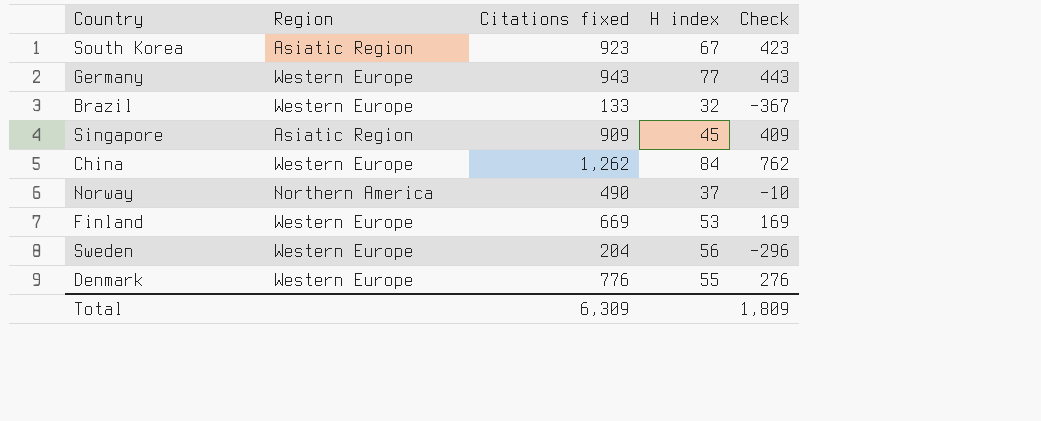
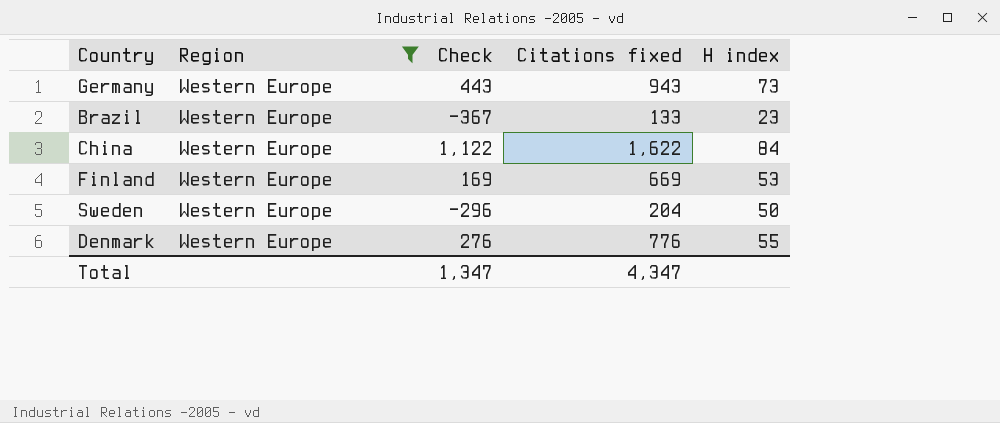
filter: none -> Region = Western Europe
column Check | position: 5 -> 3
Germany | H index: 77 -> 73
Brazil | H index: 32 -> 23
China | Check: 762 -> 1,122
China | Citations fixed: 1,262 -> 1,622
Sweden | H index: 56 -> 50
Total | Check: 1,809 -> 1,347
Total | Citations fixed: 6,309 -> 4,347

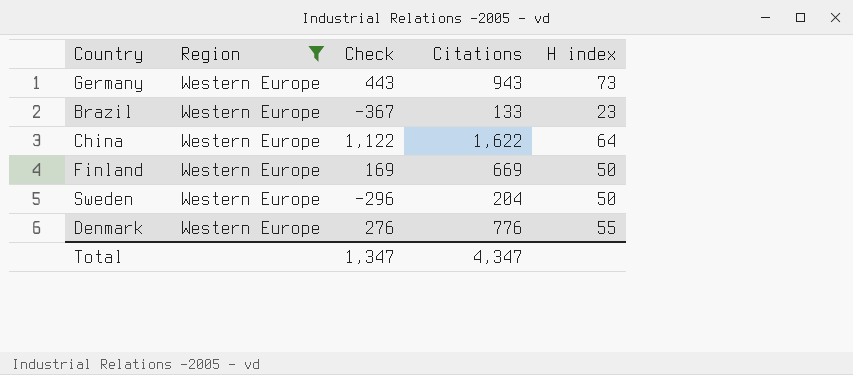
column name: Citations fixed -> Citations
China | H index: 84 -> 64
Finland | H index: 53 -> 50

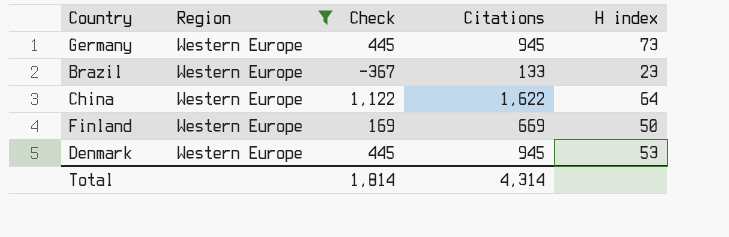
row Sweden: Western Europe | -296 | 204 | 50 -> none
Germany | Check: 443 -> 445
Germany | Citations: 943 -> 945
Denmark | Check: 276 -> 445
Denmark | Citations: 776 -> 945
Denmark | H index: 55 -> 53
Total | Check: 1,347 -> 1,814
Total | Citations: 4,347 -> 4,314

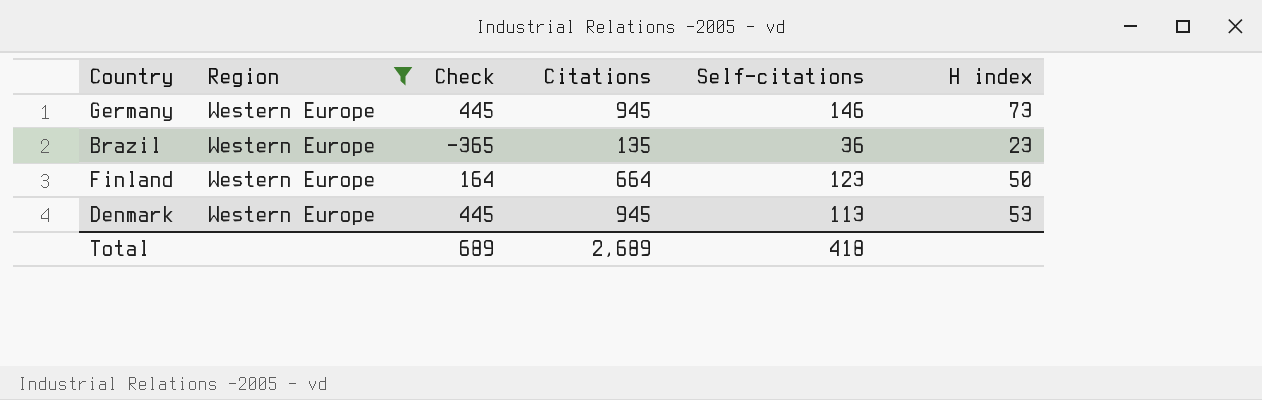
column Self-citations | position: none -> 5
row China: Western Europe | 1,122 | 1,622 | 64 -> none
Brazil | Check: -367 -> -365
Brazil | Citations: 133 -> 135
Finland | Check: 169 -> 164
Finland | Citations: 669 -> 664
Total | Check: 1,814 -> 689
Total | Citations: 4,314 -> 2,689

